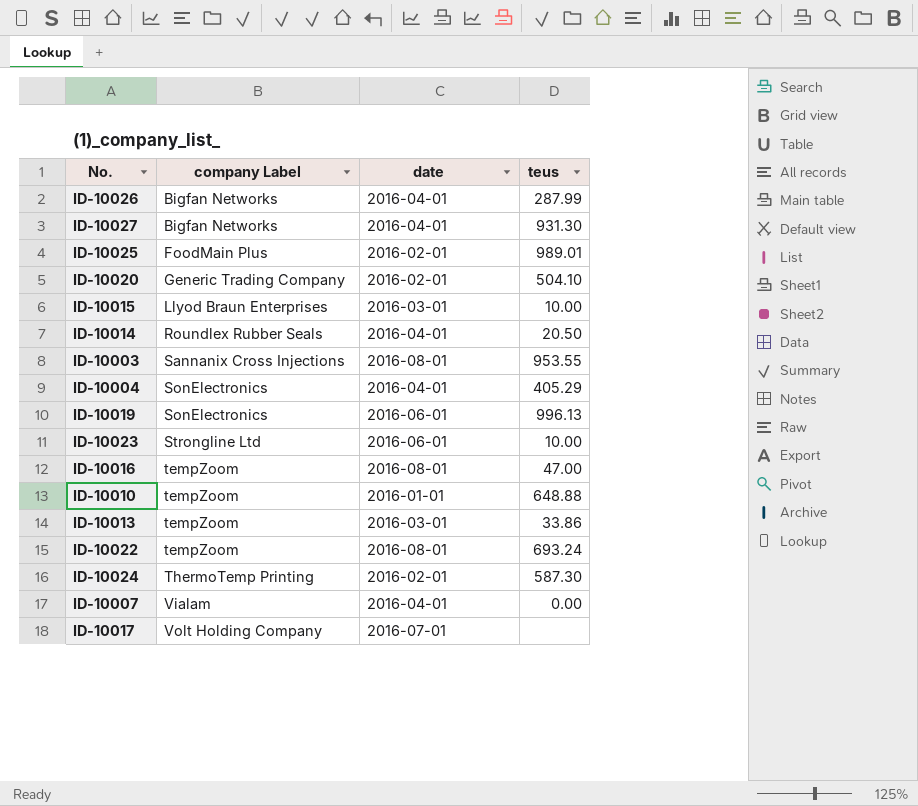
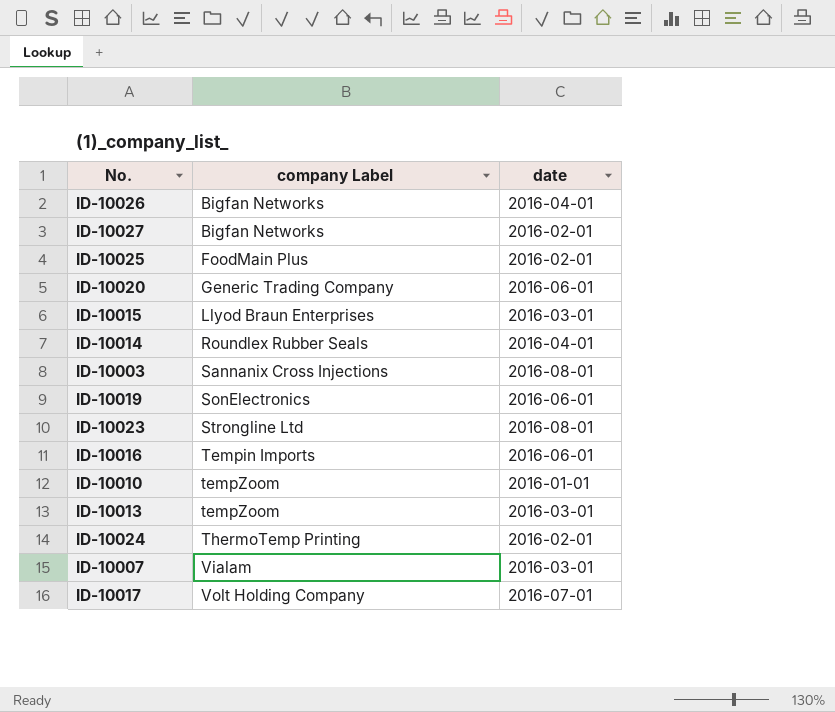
column teus | position: 4 -> none
row ID-10004: SonElectronics | 2016-04-01 | 405.29 -> none
row ID-10022: tempZoom | 2016-08-01 | 693.24 -> none
ID-10027 | date: 2016-04-01 -> 2016-02-01
ID-10020 | date: 2016-02-01 -> 2016-06-01
ID-10023 | date: 2016-06-01 -> 2016-08-01
ID-10016 | company Label: tempZoom -> Tempin Imports
ID-10016 | date: 2016-08-01 -> 2016-06-01
ID-10007 | date: 2016-04-01 -> 2016-03-01

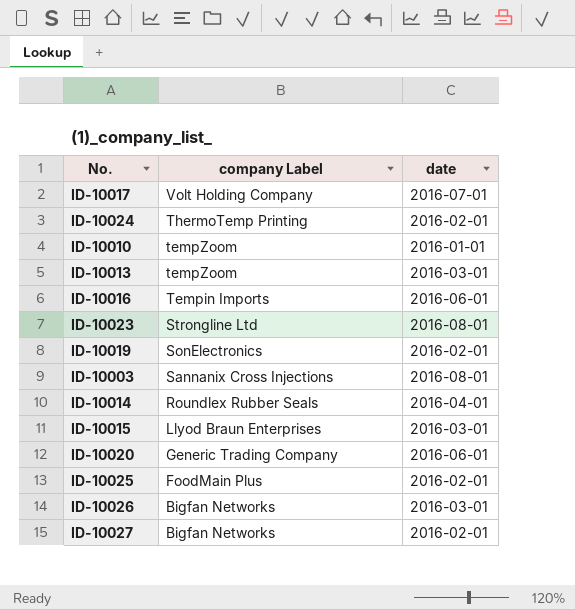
row order: company Label ascending -> company Label descending
row ID-10007: Vialam | 2016-03-01 -> none
ID-10019 | date: 2016-06-01 -> 2016-02-01
ID-10026 | date: 2016-04-01 -> 2016-03-01

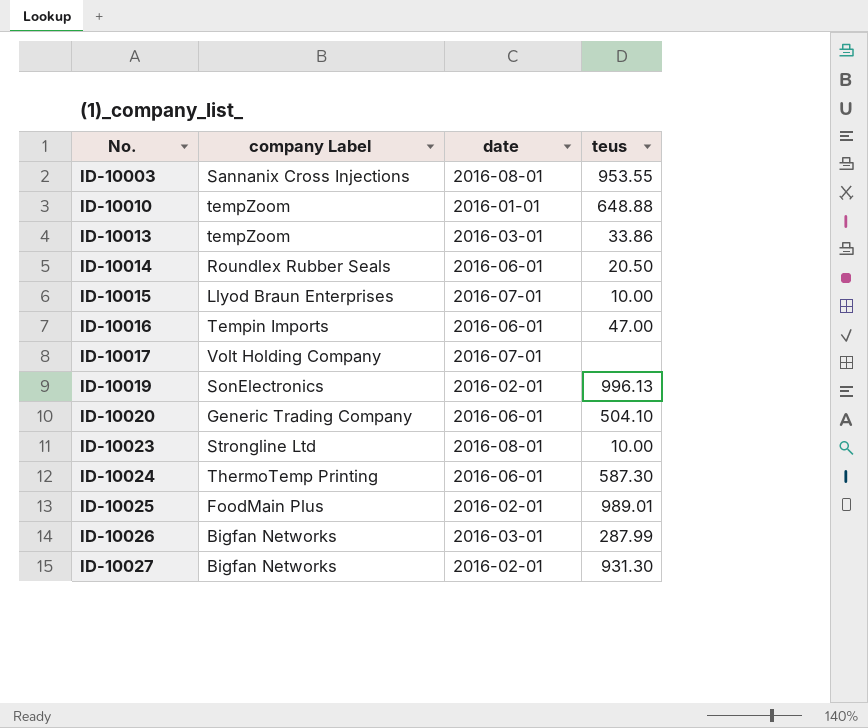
row order: company Label descending -> No. ascending
column teus | position: none -> 4
ID-10014 | date: 2016-04-01 -> 2016-06-01
ID-10015 | date: 2016-03-01 -> 2016-07-01
ID-10024 | date: 2016-02-01 -> 2016-06-01

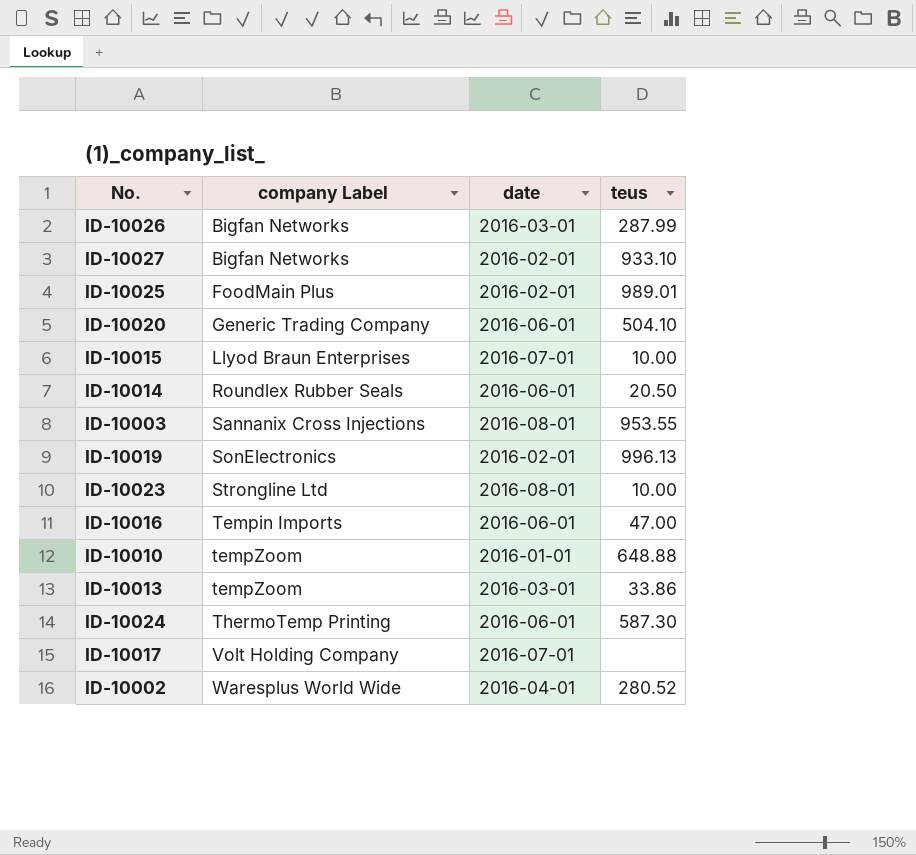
row order: No. ascending -> company Label ascending
ID-10027 | teus: 931.30 -> 933.10
row ID-10002: none -> Waresplus World Wide | 2016-04-01 | 280.52

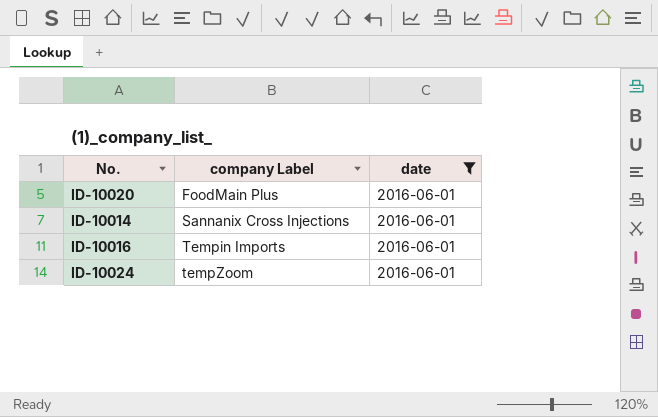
filter: none -> date = 2016-06-01
column teus | position: 4 -> none
ID-10020 | company Label: Generic Trading Company -> FoodMain Plus
ID-10014 | company Label: Roundlex Rubber Seals -> Sannanix Cross Injections
ID-10024 | company Label: ThermoTemp Printing -> tempZoom

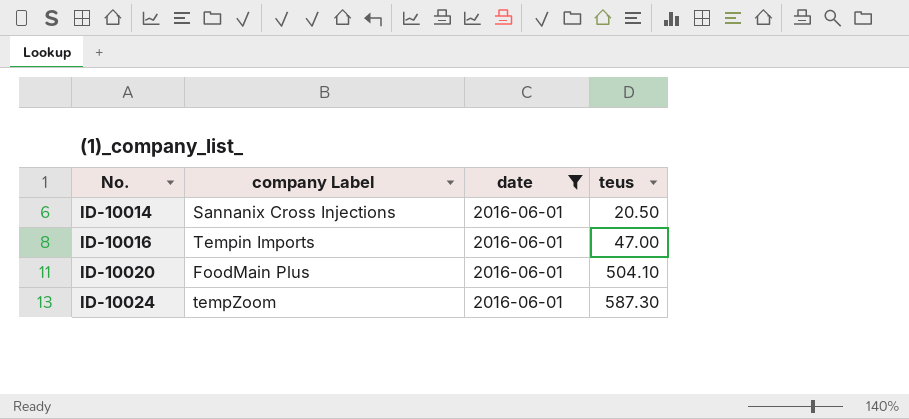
row order: company Label ascending -> No. ascending
column teus | position: none -> 4

